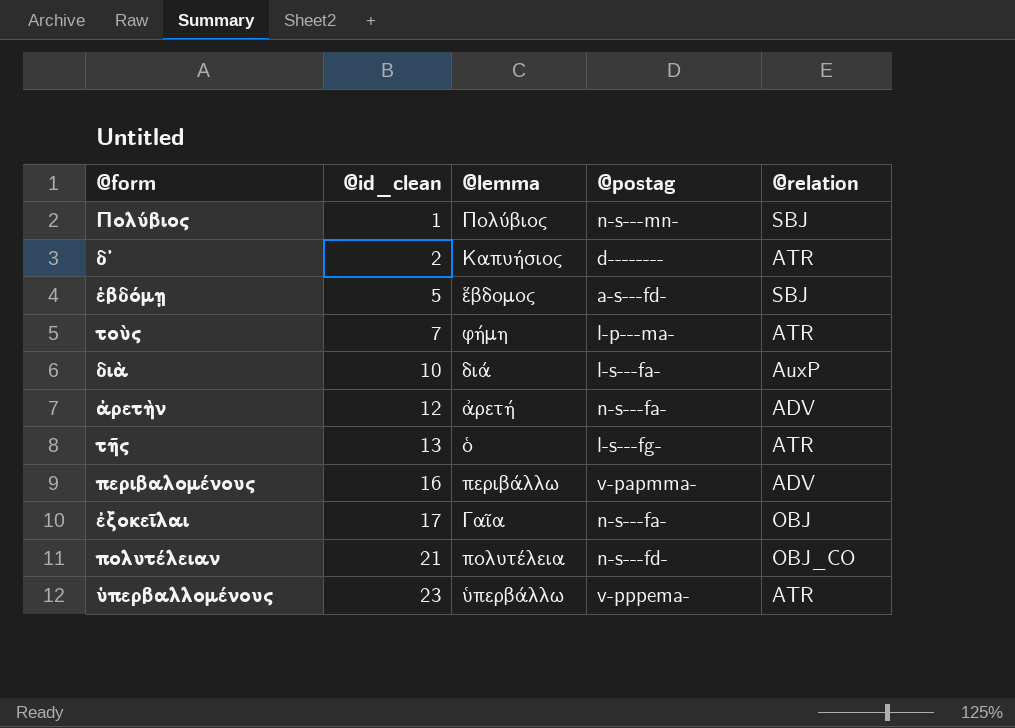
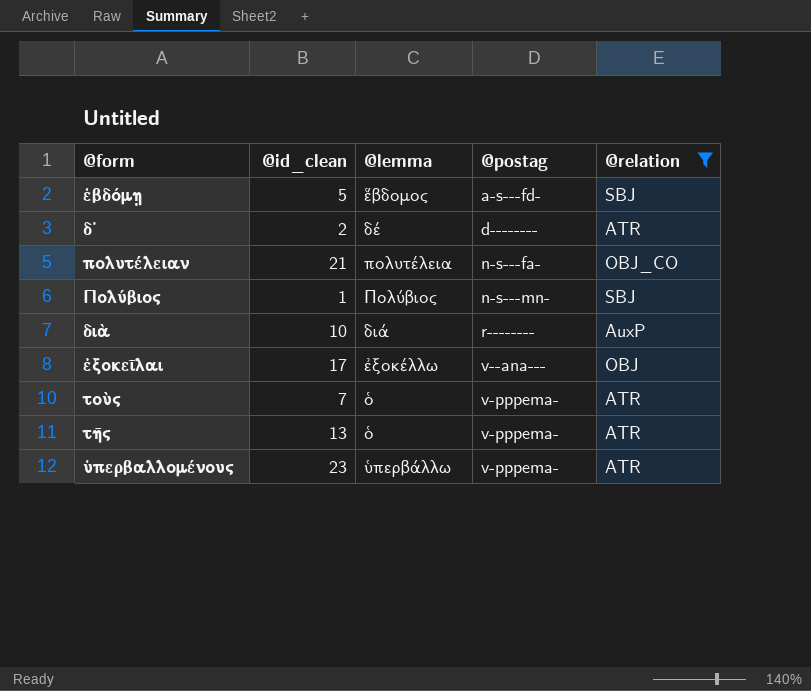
filter: none -> @relation != ADV
row order: @id_clean ascending -> @postag ascending
δ᾽ | @lemma: Καπυήσιος -> δέ
πολυτέλειαν | @postag: n-s---fd- -> n-s---fa-
διὰ | @postag: l-s---fa- -> r--------
ἐξοκεῖλαι | @lemma: Γαῖα -> ἐξοκέλλω
ἐξοκεῖλαι | @postag: n-s---fa- -> v--ana---
τοὺς | @lemma: φήμη -> ὁ
τοὺς | @postag: l-p---ma- -> v-pppema-
τῆς | @postag: l-s---fg- -> v-pppema-

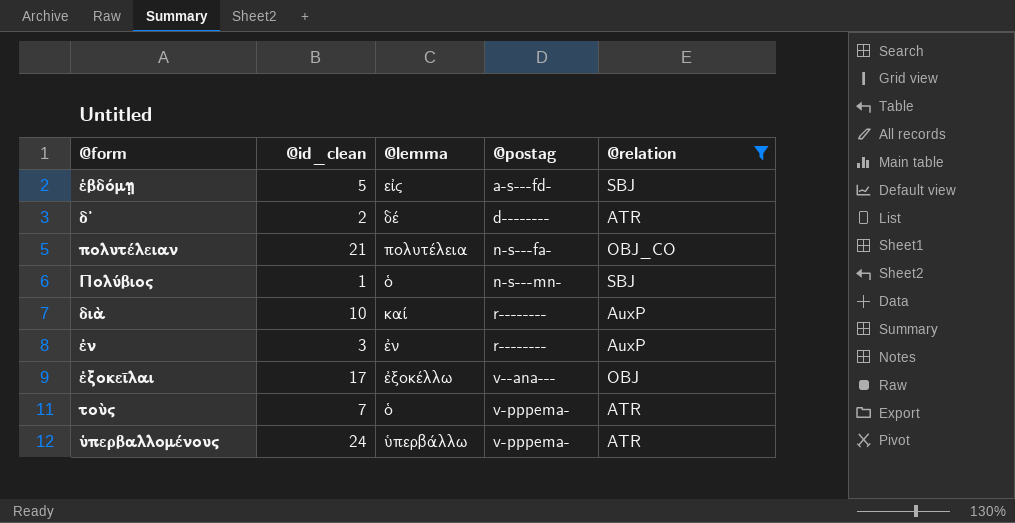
row τῆς: 13 | ὁ | v-pppema- | ATR -> none
ἑβδόμῃ | @lemma: ἕβδομος -> εἰς
Πολύβιος | @lemma: Πολύβιος -> ὁ
διὰ | @lemma: διά -> καί
row ἐν: none -> 3 | ἐν | r-------- | AuxP
ὑπερβαλλομένους | @id_clean: 23 -> 24

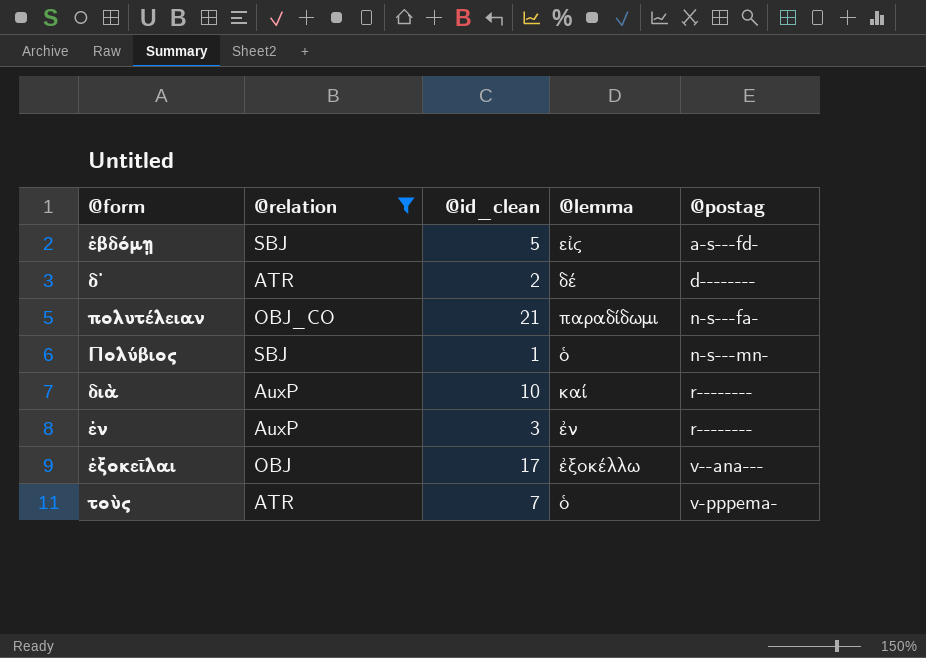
column @relation | position: 5 -> 2
row ὑπερβαλλομένους: 24 | ὑπερβάλλω | v-pppema- | ATR -> none
πολυτέλειαν | @lemma: πολυτέλεια -> παραδίδωμι

